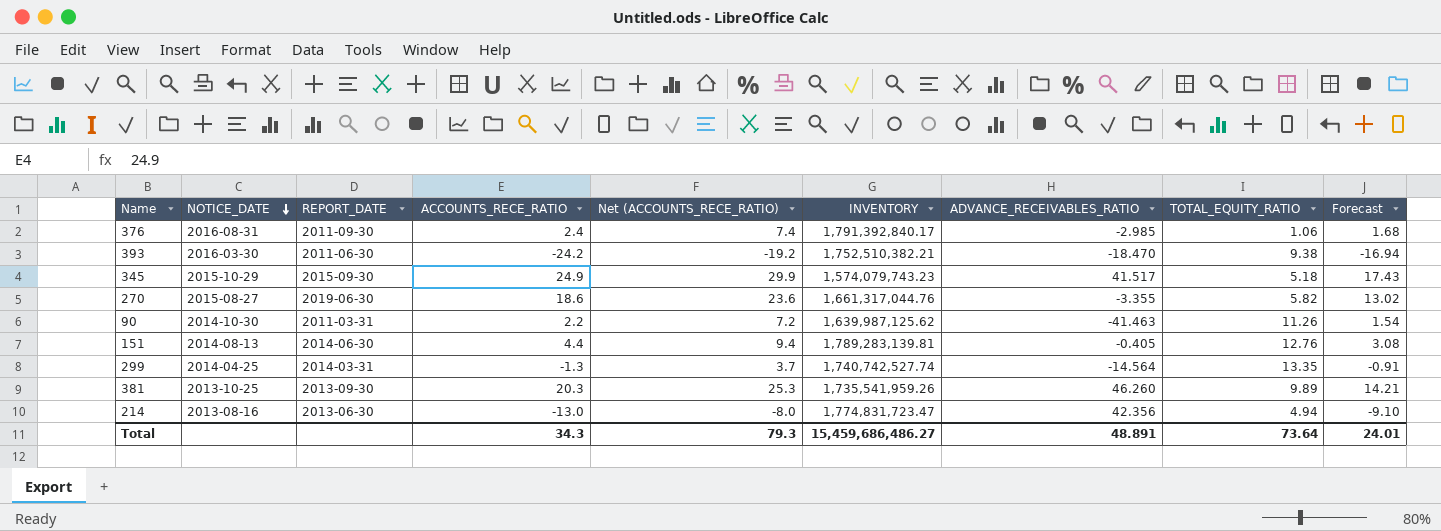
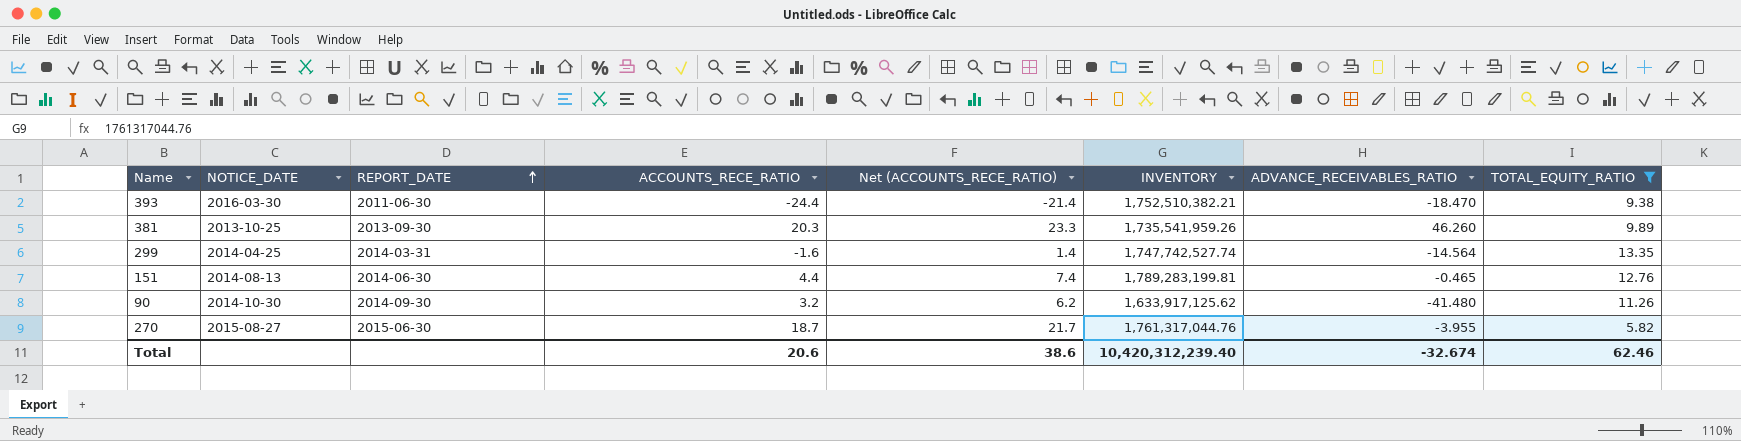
filter: none -> TOTAL_EQUITY_RATIO >= 5.82
row order: NOTICE_DATE descending -> REPORT_DATE ascending
column Forecast | formula: [ACCOUNTS_RECE_RATIO] * 0.7 -> none
column Net (ACCOUNTS_RECE_RATIO) | formula: [ACCOUNTS_RECE_RATIO] + 5 -> [ACCOUNTS_RECE_RATIO] + 3
393 | ACCOUNTS_RECE_RATIO: -24.2 -> -24.4
299 | ACCOUNTS_RECE_RATIO: -1.3 -> -1.6
299 | INVENTORY: 1,740,742,527.74 -> 1,747,742,527.74
151 | INVENTORY: 1,789,283,139.81 -> 1,789,283,199.81
151 | ADVANCE_RECEIVABLES_RATIO: -0.405 -> -0.465
90 | REPORT_DATE: 2011-03-31 -> 2014-09-30
90 | ACCOUNTS_RECE_RATIO: 2.2 -> 3.2
90 | INVENTORY: 1,639,987,125.62 -> 1,633,917,125.62
90 | ADVANCE_RECEIVABLES_RATIO: -41.463 -> -41.480
270 | REPORT_DATE: 2019-06-30 -> 2015-06-30
270 | ACCOUNTS_RECE_RATIO: 18.6 -> 18.7
270 | INVENTORY: 1,661,317,044.76 -> 1,761,317,044.76
270 | ADVANCE_RECEIVABLES_RATIO: -3.355 -> -3.955
Total | ACCOUNTS_RECE_RATIO: 34.3 -> 20.6
Total | Net (ACCOUNTS_RECE_RATIO): 79.3 -> 38.6
Total | INVENTORY: 15,459,686,486.27 -> 10,420,312,239.40
Total | ADVANCE_RECEIVABLES_RATIO: 48.891 -> -32.674
Total | TOTAL_EQUITY_RATIO: 73.64 -> 62.46

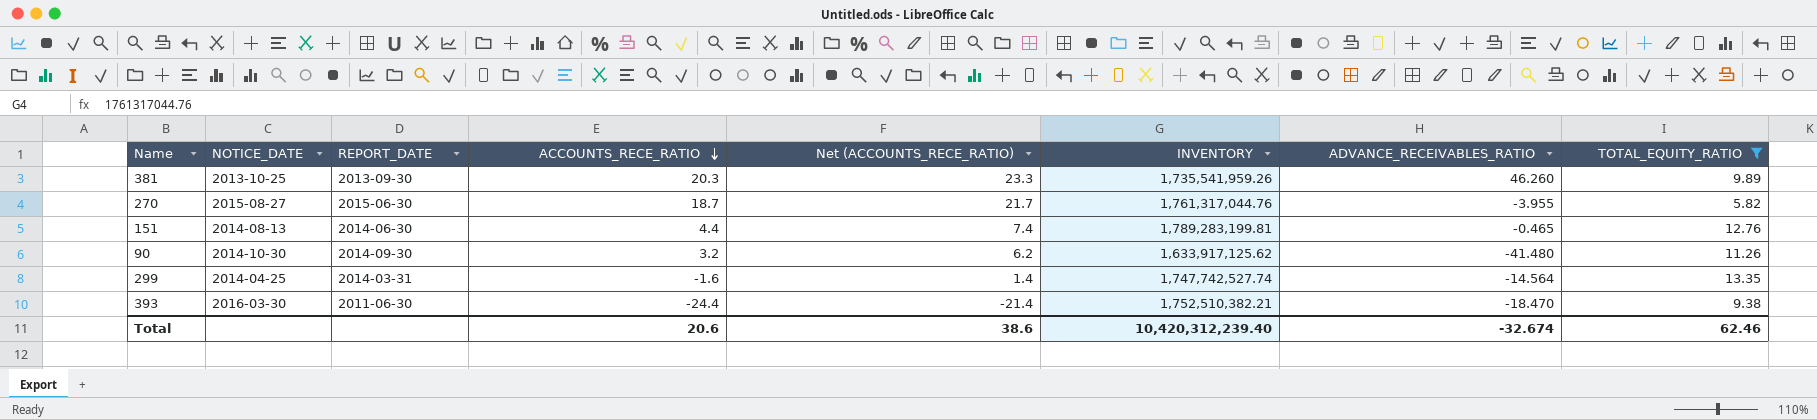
row order: REPORT_DATE ascending -> ACCOUNTS_RECE_RATIO descending

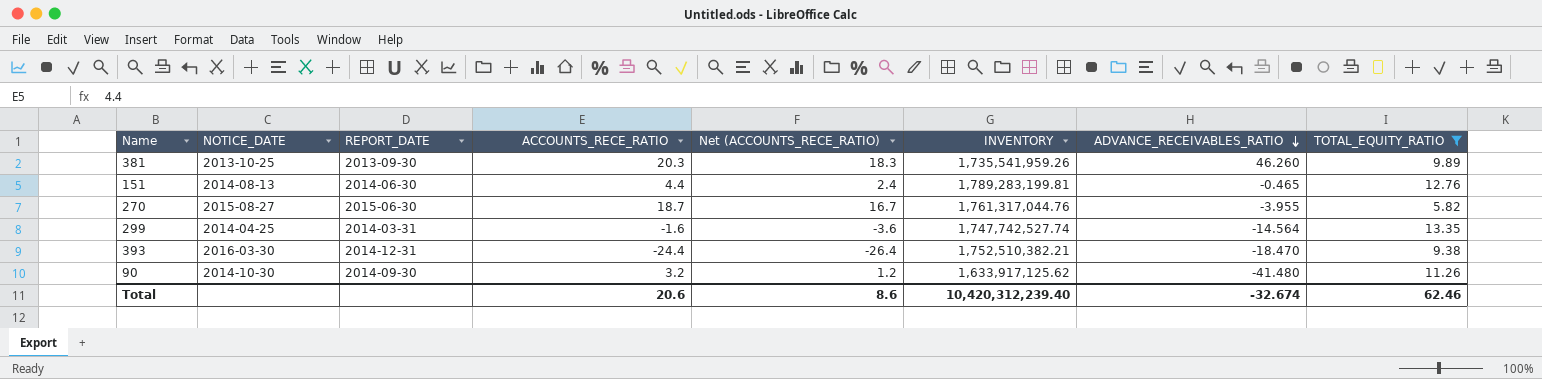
row order: ACCOUNTS_RECE_RATIO descending -> ADVANCE_RECEIVABLES_RATIO descending
column Net (ACCOUNTS_RECE_RATIO) | formula: [ACCOUNTS_RECE_RATIO] + 3 -> [ACCOUNTS_RECE_RATIO] - 2
393 | REPORT_DATE: 2011-06-30 -> 2014-12-31
Total | Net (ACCOUNTS_RECE_RATIO): 38.6 -> 8.6

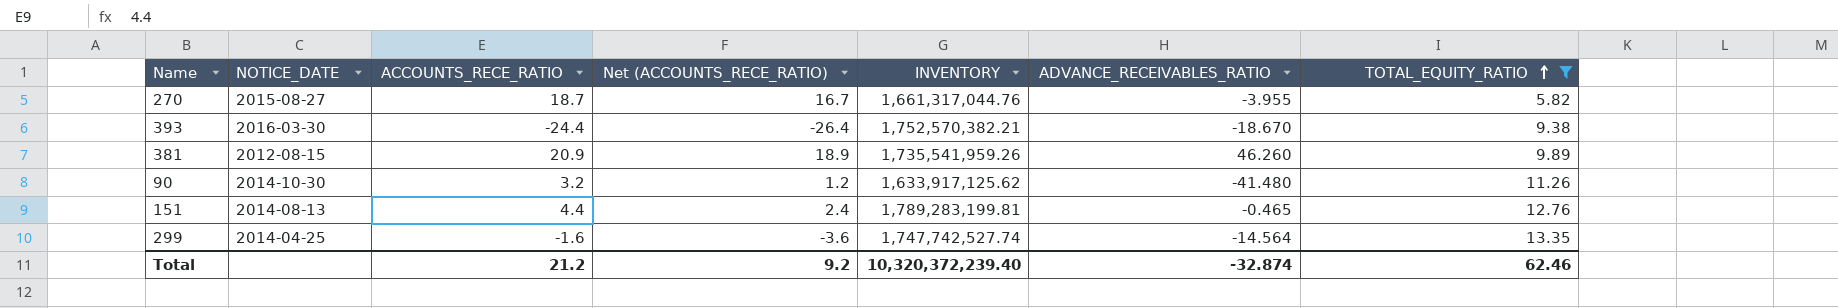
row order: ADVANCE_RECEIVABLES_RATIO descending -> TOTAL_EQUITY_RATIO ascending
column REPORT_DATE | position: 3 -> none
270 | INVENTORY: 1,761,317,044.76 -> 1,661,317,044.76
393 | INVENTORY: 1,752,510,382.21 -> 1,752,570,382.21
393 | ADVANCE_RECEIVABLES_RATIO: -18.470 -> -18.670
381 | NOTICE_DATE: 2013-10-25 -> 2012-08-15
381 | ACCOUNTS_RECE_RATIO: 20.3 -> 20.9
381 | Net (ACCOUNTS_RECE_RATIO): 18.3 -> 18.9
Total | ACCOUNTS_RECE_RATIO: 20.6 -> 21.2
Total | Net (ACCOUNTS_RECE_RATIO): 8.6 -> 9.2
Total | INVENTORY: 10,420,312,239.40 -> 10,320,372,239.40
Total | ADVANCE_RECEIVABLES_RATIO: -32.674 -> -32.874

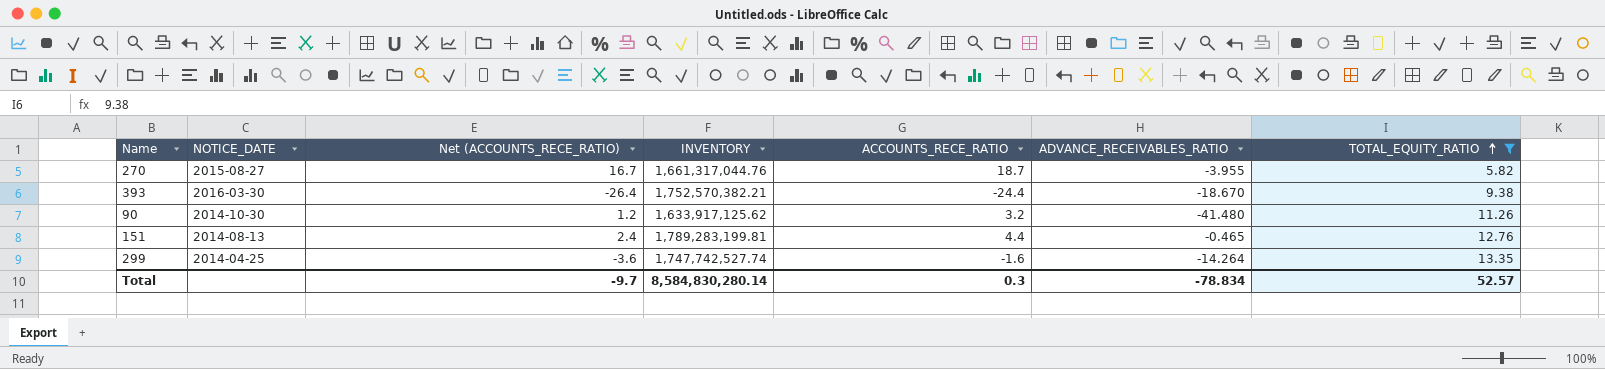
column ACCOUNTS_RECE_RATIO | position: 3 -> 5
row 381: 2012-08-15 | 20.9 | 18.9 | 1,735,541,959.26 | 46.260 | 9.89 -> none
299 | ADVANCE_RECEIVABLES_RATIO: -14.564 -> -14.264
Total | Net (ACCOUNTS_RECE_RATIO): 9.2 -> -9.7
Total | INVENTORY: 10,320,372,239.40 -> 8,584,830,280.14
Total | ACCOUNTS_RECE_RATIO: 21.2 -> 0.3
Total | ADVANCE_RECEIVABLES_RATIO: -32.874 -> -78.834
Total | TOTAL_EQUITY_RATIO: 62.46 -> 52.57

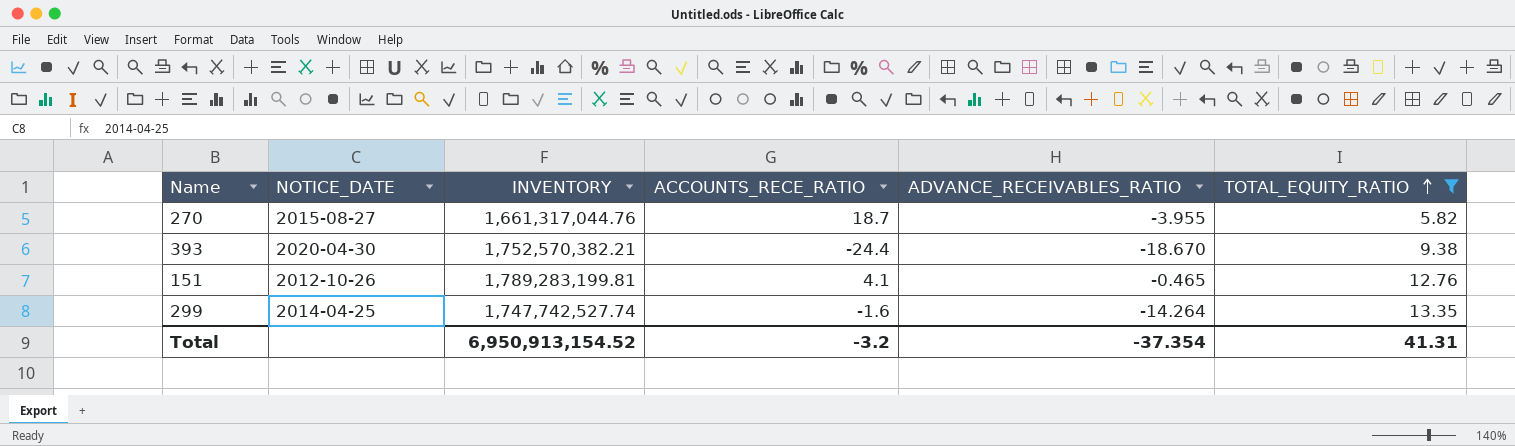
column Net (ACCOUNTS_RECE_RATIO) | formula: [ACCOUNTS_RECE_RATIO] - 2 -> none
row 90: 2014-10-30 | 1.2 | 1,633,917,125.62 | 3.2 | -41.480 | 11.26 -> none
393 | NOTICE_DATE: 2016-03-30 -> 2020-04-30
151 | NOTICE_DATE: 2014-08-13 -> 2012-10-26
151 | ACCOUNTS_RECE_RATIO: 4.4 -> 4.1
Total | INVENTORY: 8,584,830,280.14 -> 6,950,913,154.52
Total | ACCOUNTS_RECE_RATIO: 0.3 -> -3.2
Total | ADVANCE_RECEIVABLES_RATIO: -78.834 -> -37.354
Total | TOTAL_EQUITY_RATIO: 52.57 -> 41.31

